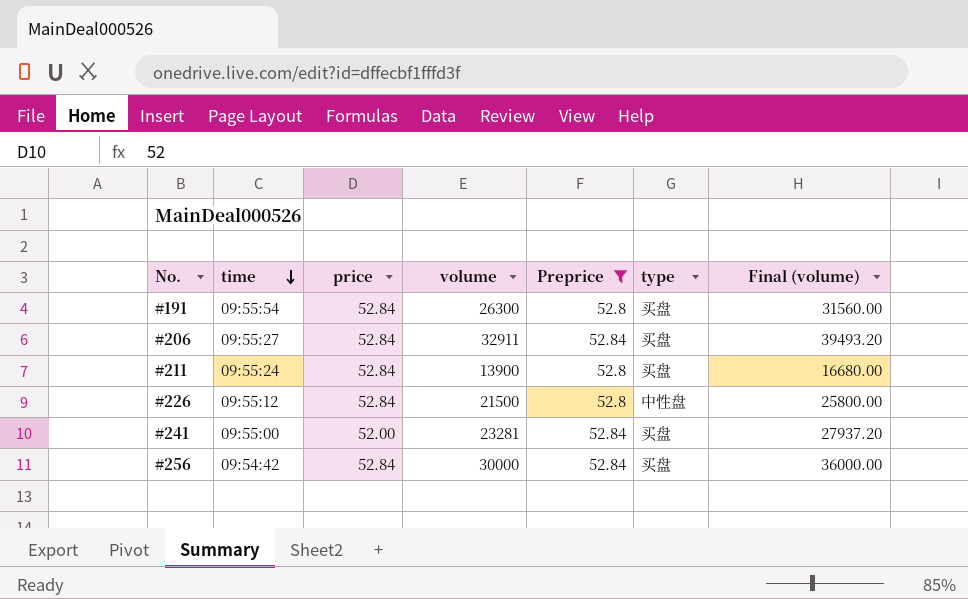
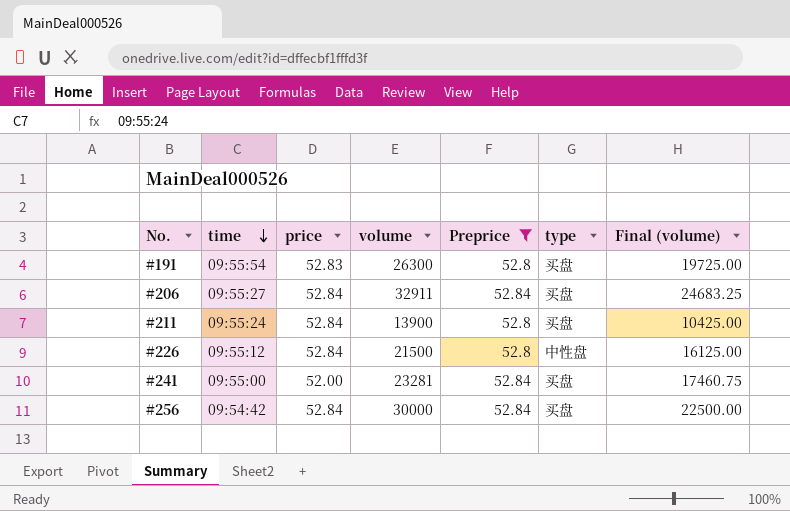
column Final (volume) | formula: [volume] * 1.2 -> [volume] * 0.75
#191 | price: 52.84 -> 52.83

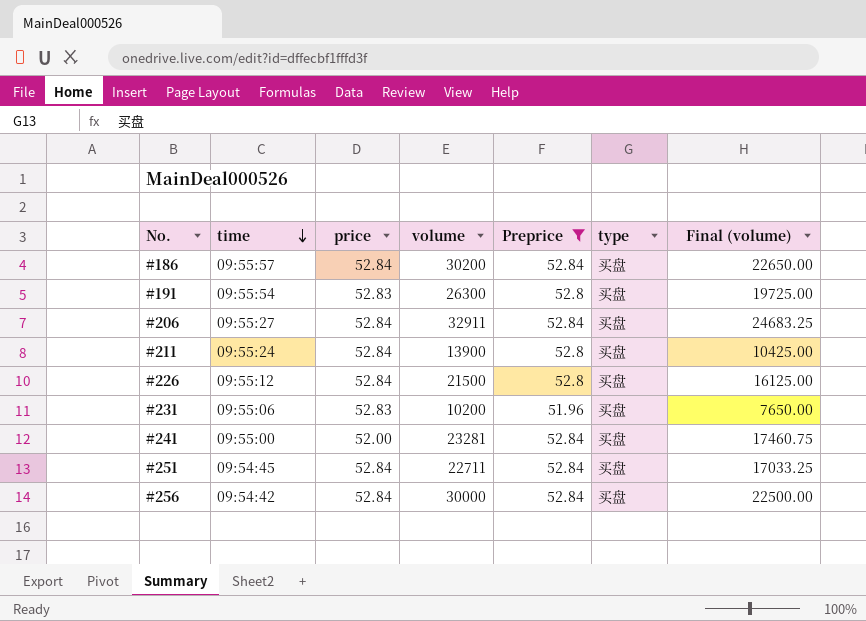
row #186: none -> 09:55:57 | 52.84 | 30200 | 52.84 | 买盘 | 22650.00
#226 | type: 中性盘 -> 买盘
row #231: none -> 09:55:06 | 52.83 | 10200 | 51.96 | 买盘 | 7650.00
row #251: none -> 09:54:45 | 52.84 | 22711 | 52.84 | 买盘 | 17033.25

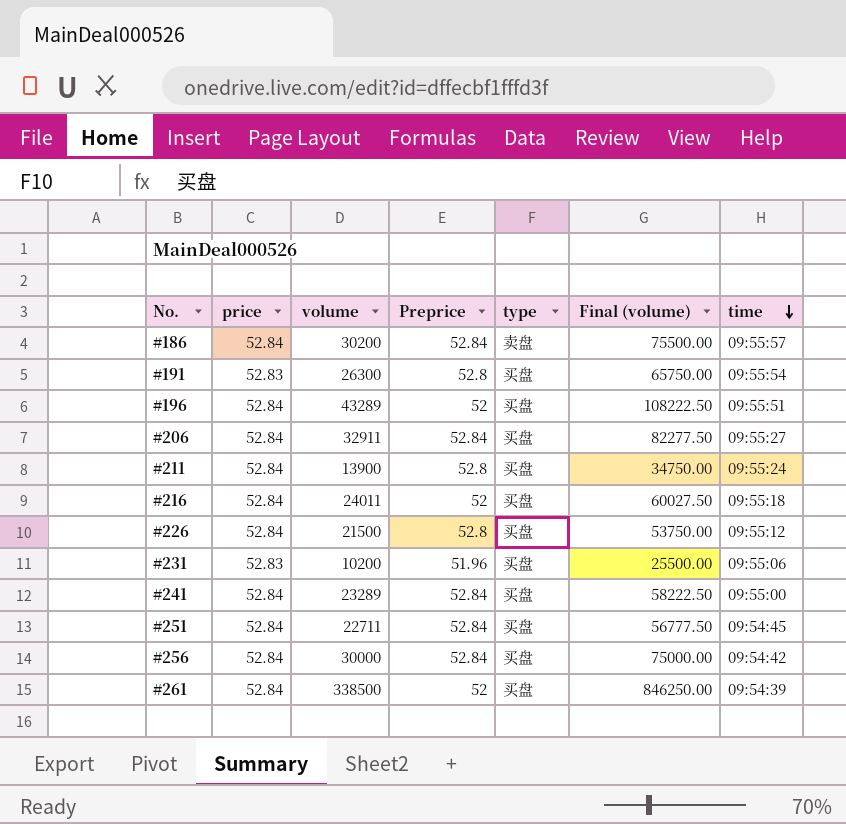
filter: Preprice != 52 -> none
column Final (volume) | formula: [volume] * 0.75 -> [volume] * 2.5
column time | position: 2 -> 7
#186 | type: 买盘 -> 卖盘
#241 | price: 52.00 -> 52.84
#241 | volume: 23281 -> 23289

